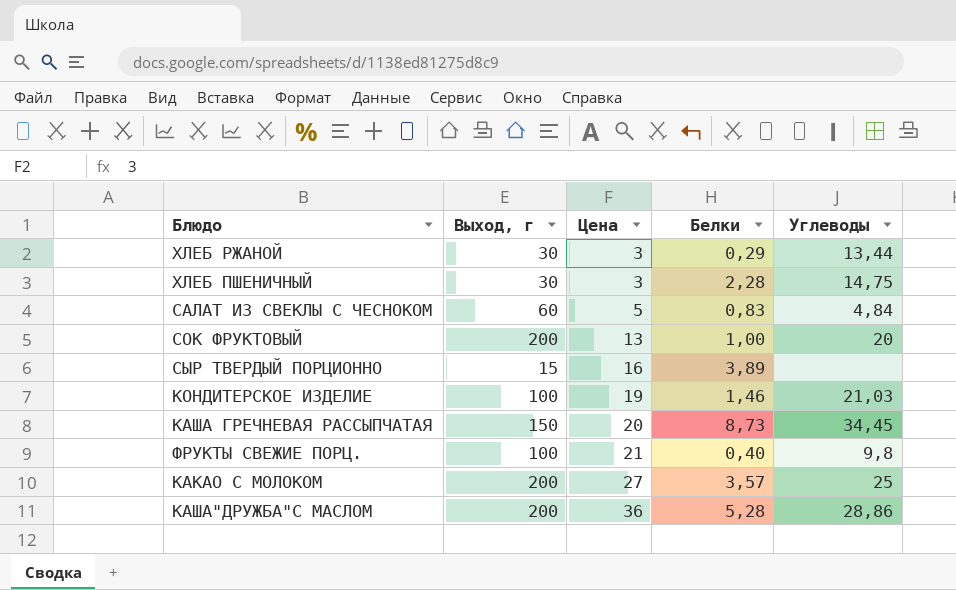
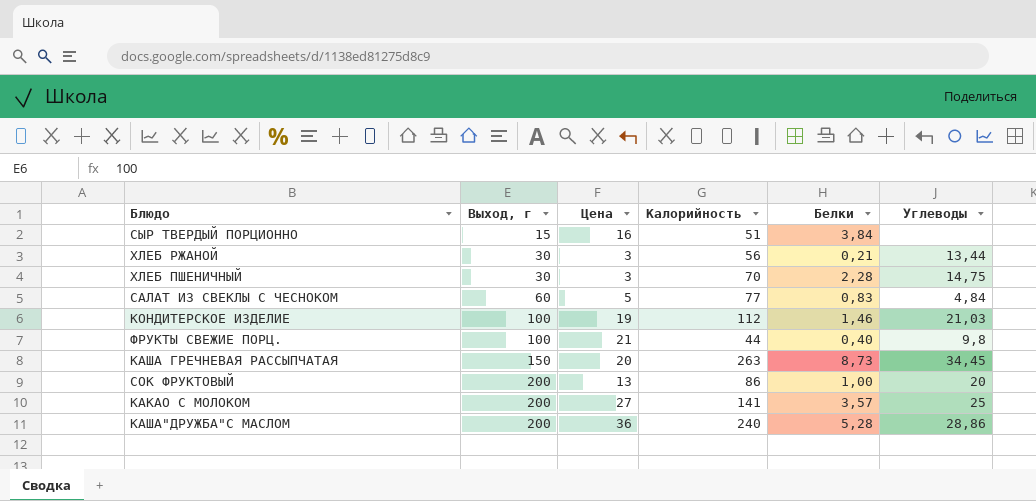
row order: Цена ascending -> Выход, г ascending
column Калорийность | position: none -> 4
СЫР ТВЕРДЫЙ ПОРЦИОННО | Белки: 3,89 -> 3,84
ХЛЕБ РЖАНОЙ | Белки: 0,29 -> 0,21

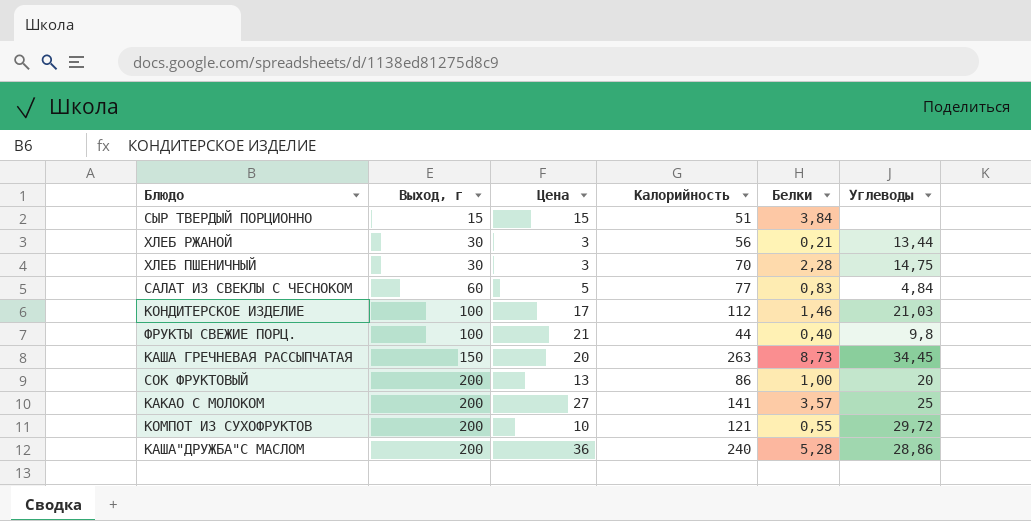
СЫР ТВЕРДЫЙ ПОРЦИОННО | Цена: 16 -> 15
КОНДИТЕРСКОЕ ИЗДЕЛИЕ | Цена: 19 -> 17
row КОМПОТ ИЗ СУХОФРУКТОВ: none -> 200 | 10 | 121 | 0,55 | 29,72

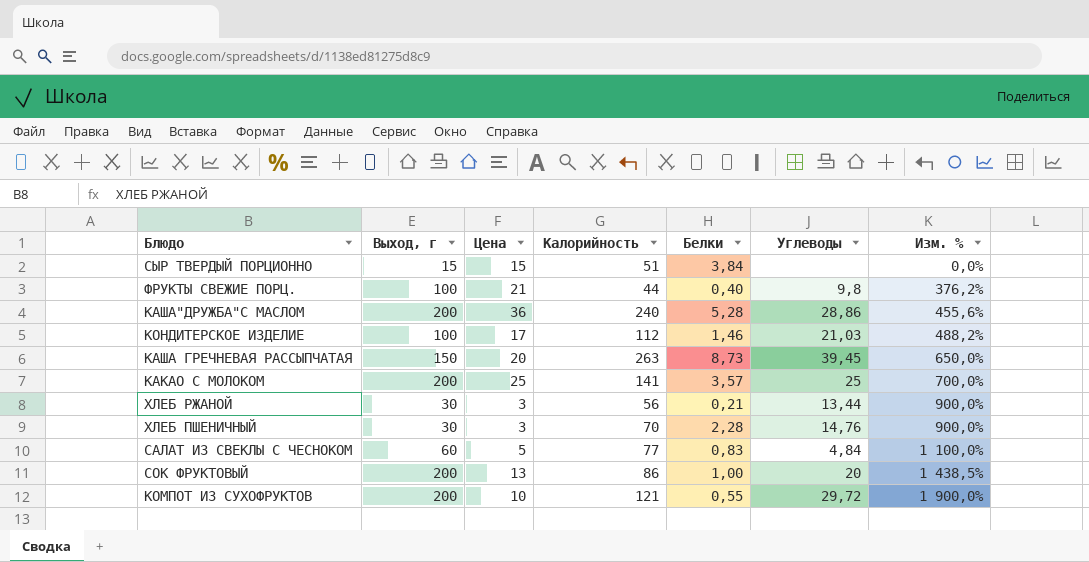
row order: Выход, г ascending -> Изм. % ascending
column Изм. % | formula: none -> ([Выход, г] - [Цена]) / [Цена]
КАША ГРЕЧНЕВАЯ РАССЫПЧАТАЯ | Углеводы: 34,45 -> 39,45
КАКАО С МОЛОКОМ | Цена: 27 -> 25
ХЛЕБ ПШЕНИЧНЫЙ | Углеводы: 14,75 -> 14,76

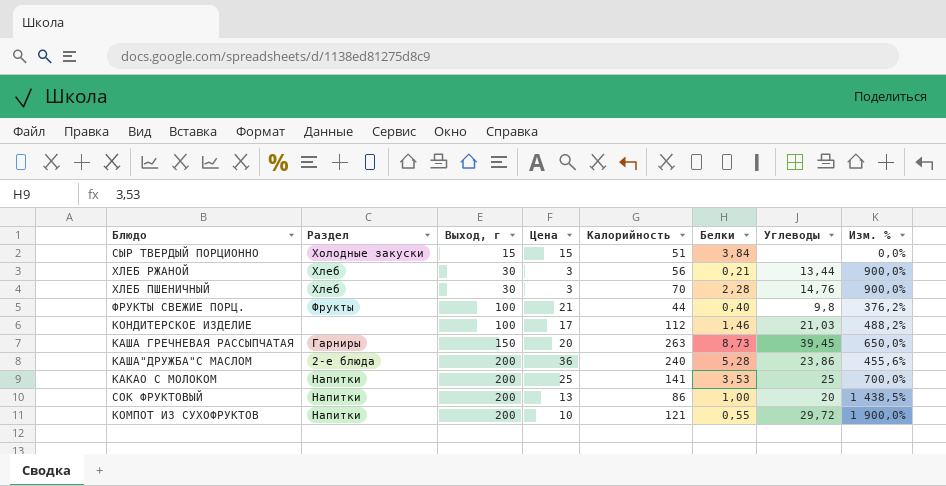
row order: Изм. % ascending -> Выход, г ascending
column Раздел | position: none -> 2
row САЛАТ ИЗ СВЕКЛЫ С ЧЕСНОКОМ: 60 | 5 | 77 | 0,83 | 4,84 | 1 100,0% -> none
КАША"ДРУЖБА"С МАСЛОМ | Углеводы: 28,86 -> 23,86
КАКАО С МОЛОКОМ | Белки: 3,57 -> 3,53

